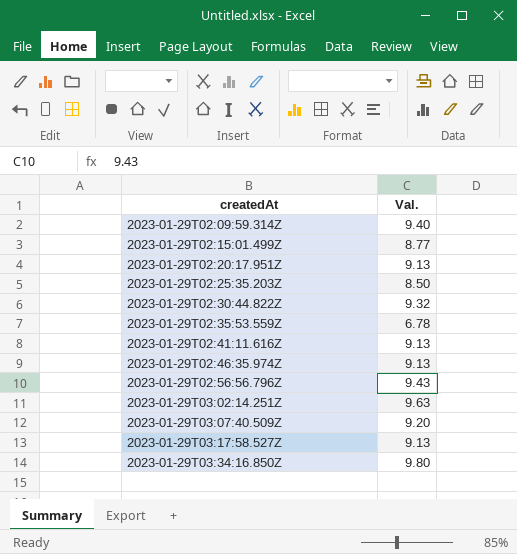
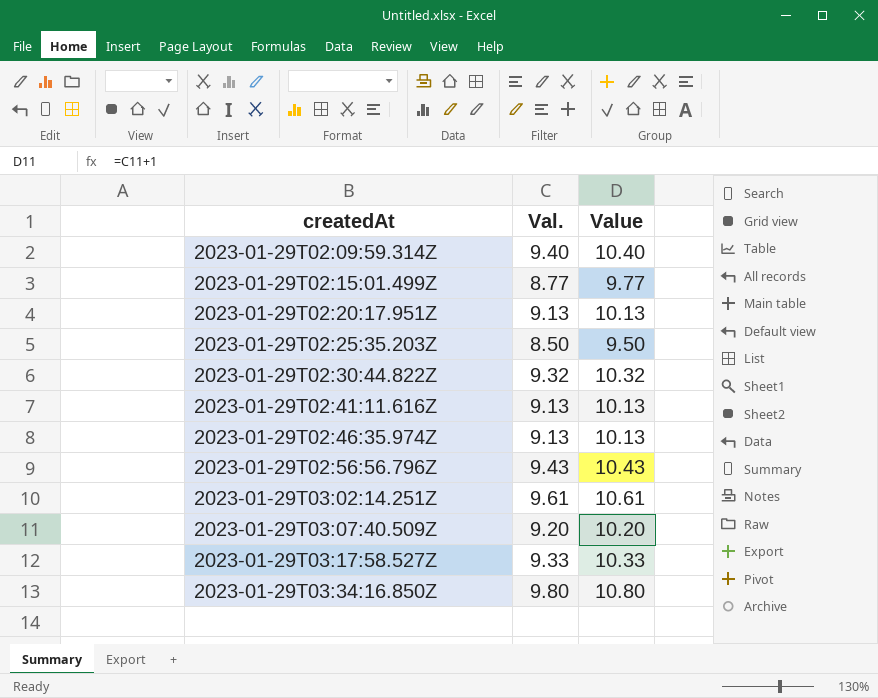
column Value | formula: none -> [Val.] + 1
row 2023-01-29T02:35:53.559Z: 6.78 -> none
2023-01-29T03:02:14.251Z | Val.: 9.63 -> 9.61
2023-01-29T03:17:58.527Z | Val.: 9.13 -> 9.33

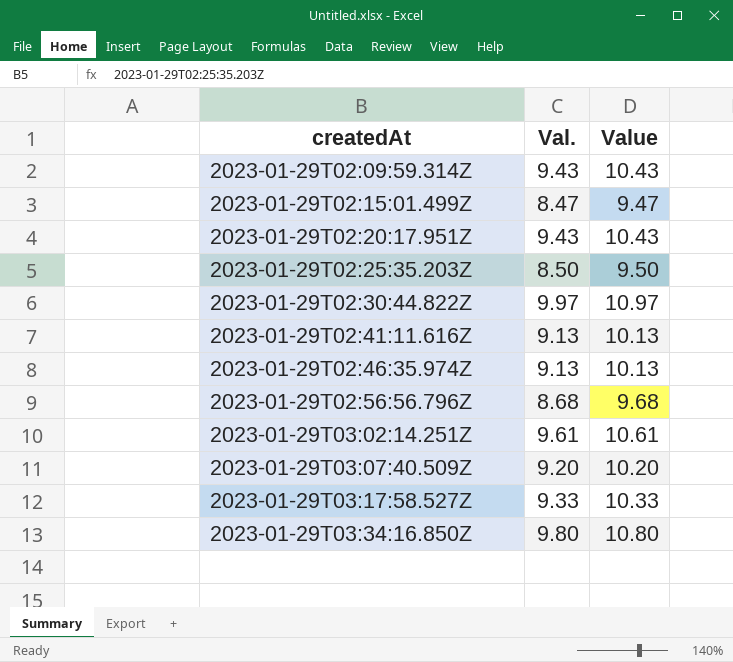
2023-01-29T02:09:59.314Z | Val.: 9.40 -> 9.43
2023-01-29T02:09:59.314Z | Value: 10.40 -> 10.43
2023-01-29T02:15:01.499Z | Val.: 8.77 -> 8.47
2023-01-29T02:15:01.499Z | Value: 9.77 -> 9.47
2023-01-29T02:20:17.951Z | Val.: 9.13 -> 9.43
2023-01-29T02:20:17.951Z | Value: 10.13 -> 10.43
2023-01-29T02:30:44.822Z | Val.: 9.32 -> 9.97
2023-01-29T02:30:44.822Z | Value: 10.32 -> 10.97
2023-01-29T02:56:56.796Z | Val.: 9.43 -> 8.68
2023-01-29T02:56:56.796Z | Value: 10.43 -> 9.68

